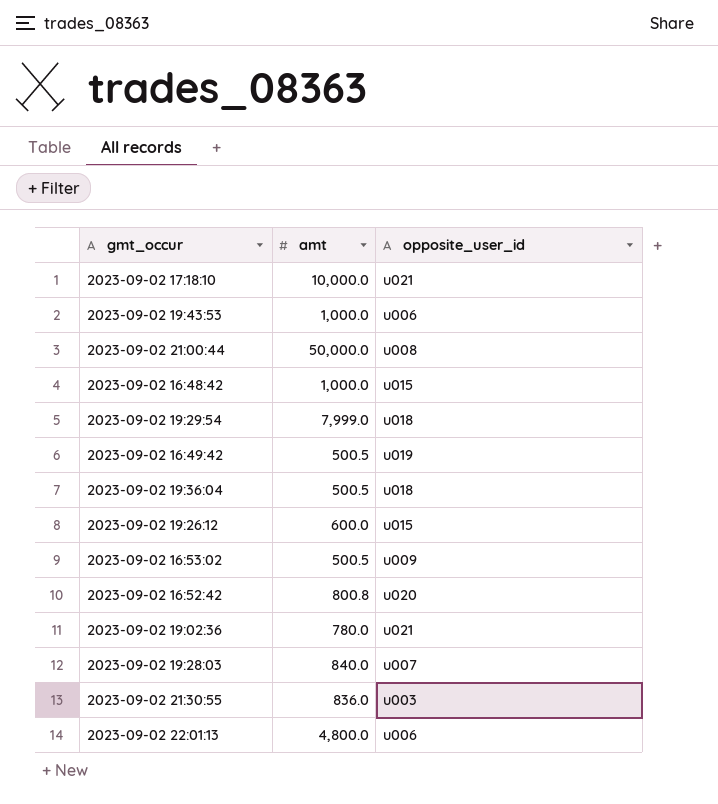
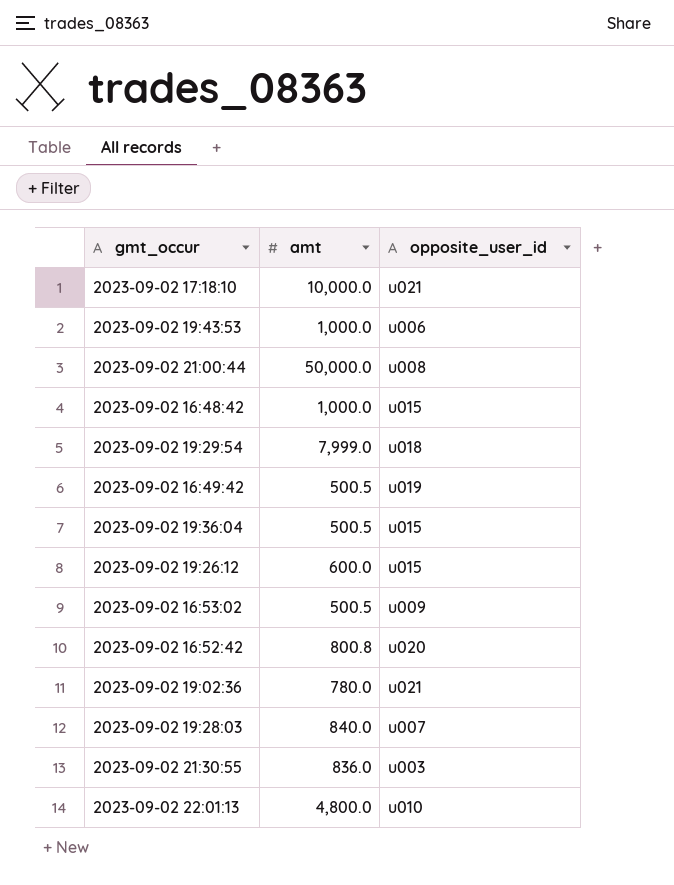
2023-09-02 19:36:04 | opposite_user_id: u018 -> u015
2023-09-02 22:01:13 | opposite_user_id: u006 -> u010

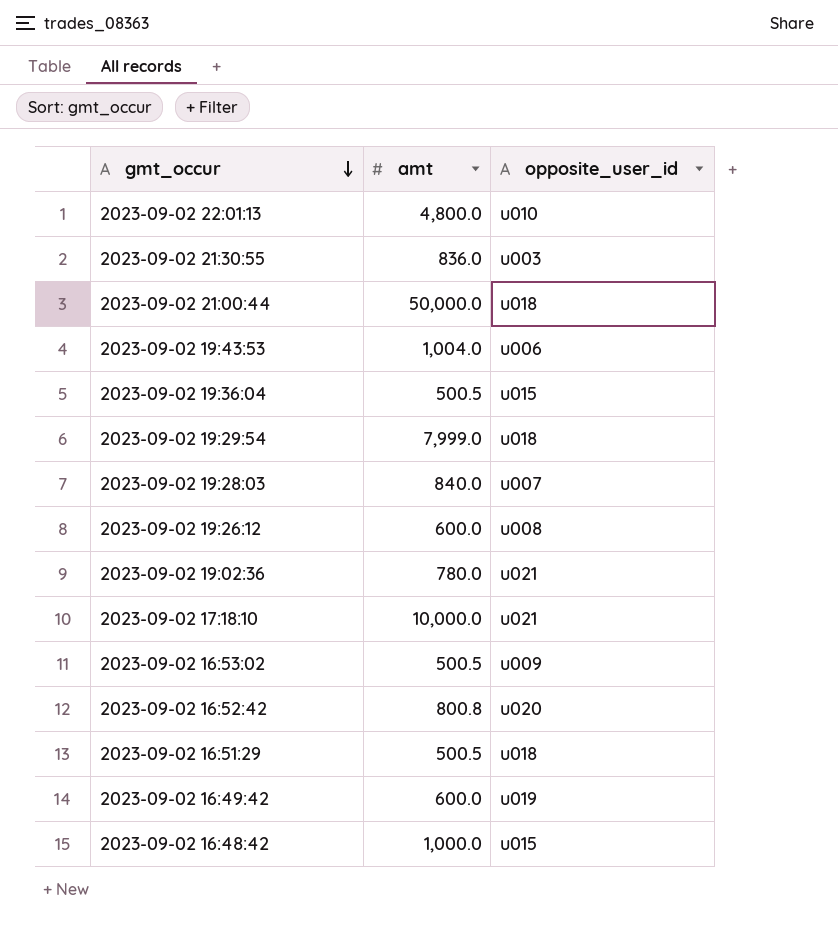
row order: none -> gmt_occur descending
2023-09-02 21:00:44 | opposite_user_id: u008 -> u018
2023-09-02 19:43:53 | amt: 1,000.0 -> 1,004.0
2023-09-02 19:26:12 | opposite_user_id: u015 -> u008
row 2023-09-02 16:51:29: none -> 500.5 | u018
2023-09-02 16:49:42 | amt: 500.5 -> 600.0

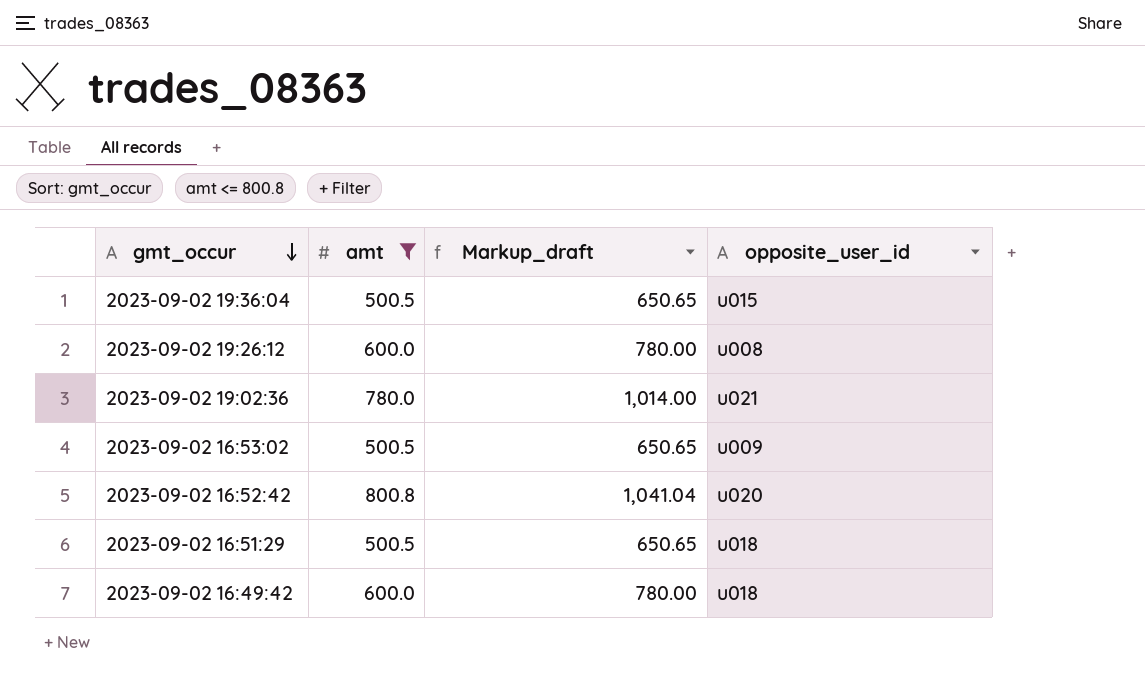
filter: none -> amt <= 800.8
column Markup_draft | formula: none -> [amt] * 1.3
2023-09-02 16:49:42 | opposite_user_id: u019 -> u018

